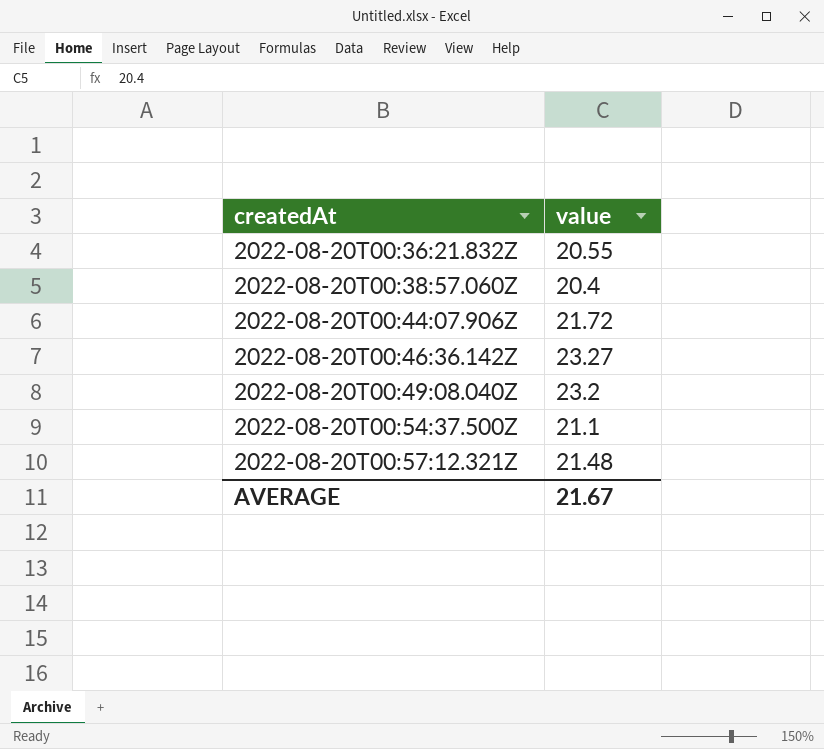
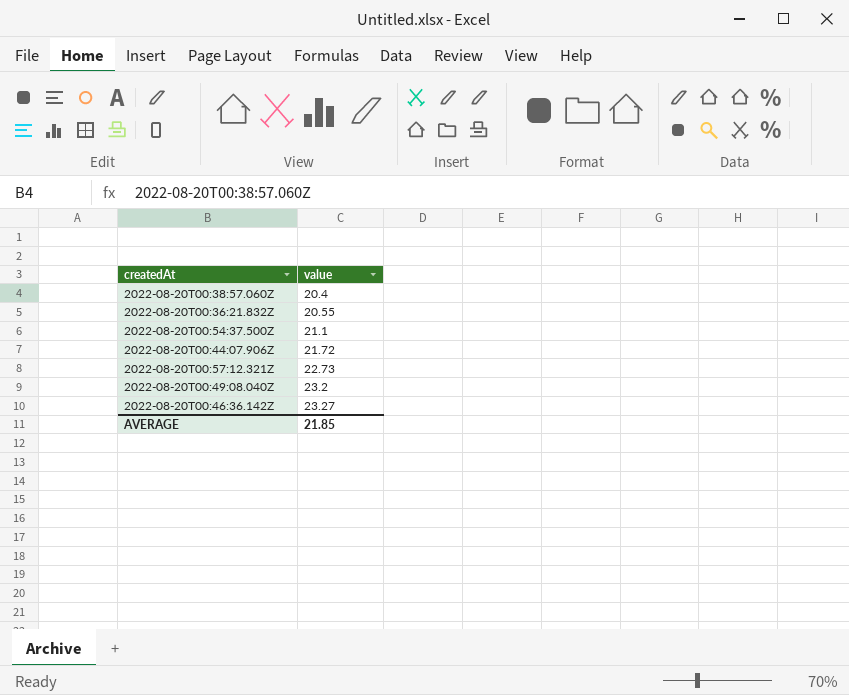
row order: createdAt ascending -> value ascending
2022-08-20T00:57:12.321Z | value: 21.48 -> 22.73
AVERAGE | value: 21.67 -> 21.85

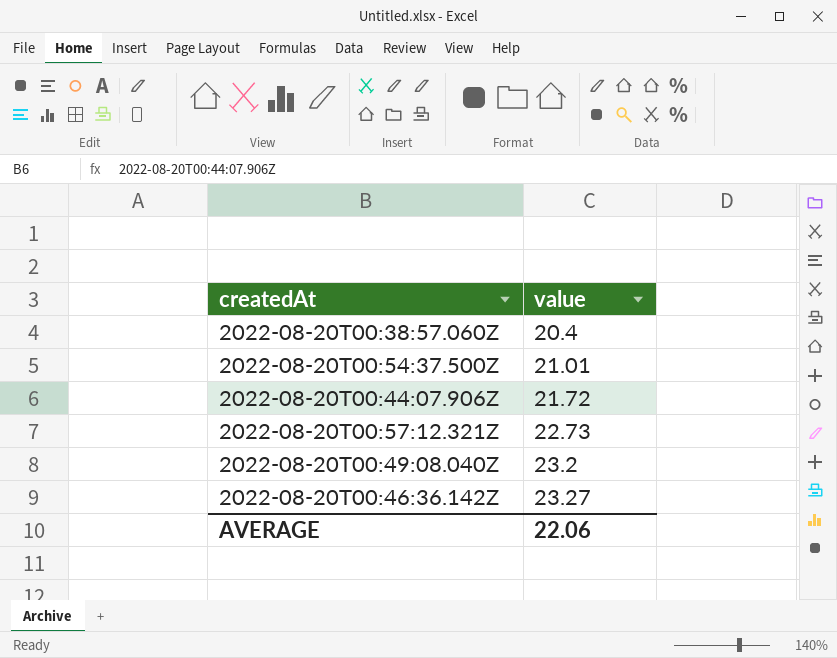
row 2022-08-20T00:36:21.832Z: 20.55 -> none
2022-08-20T00:54:37.500Z | value: 21.1 -> 21.01
AVERAGE | value: 21.85 -> 22.06

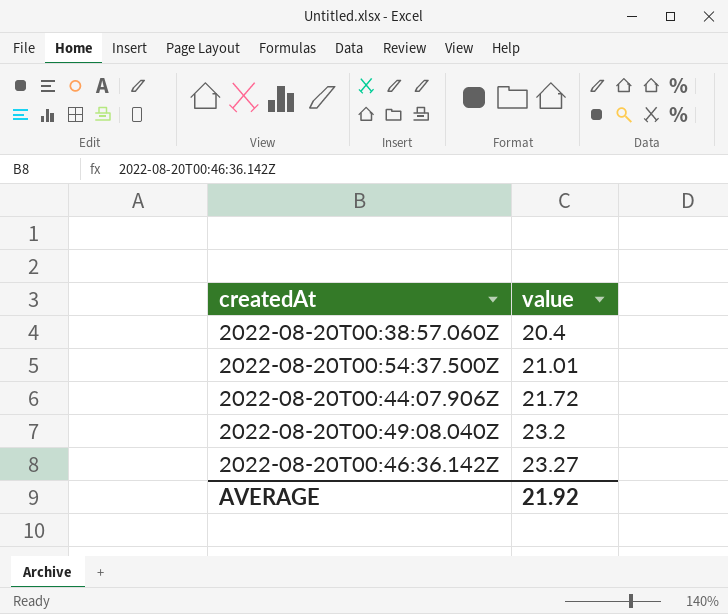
row 2022-08-20T00:57:12.321Z: 22.73 -> none
AVERAGE | value: 22.06 -> 21.92

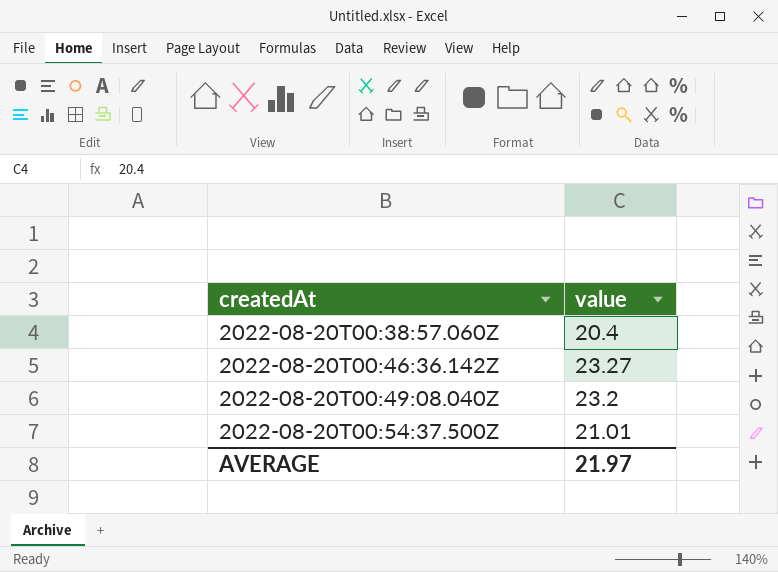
row order: value ascending -> createdAt ascending
row 2022-08-20T00:44:07.906Z: 21.72 -> none
AVERAGE | value: 21.92 -> 21.97

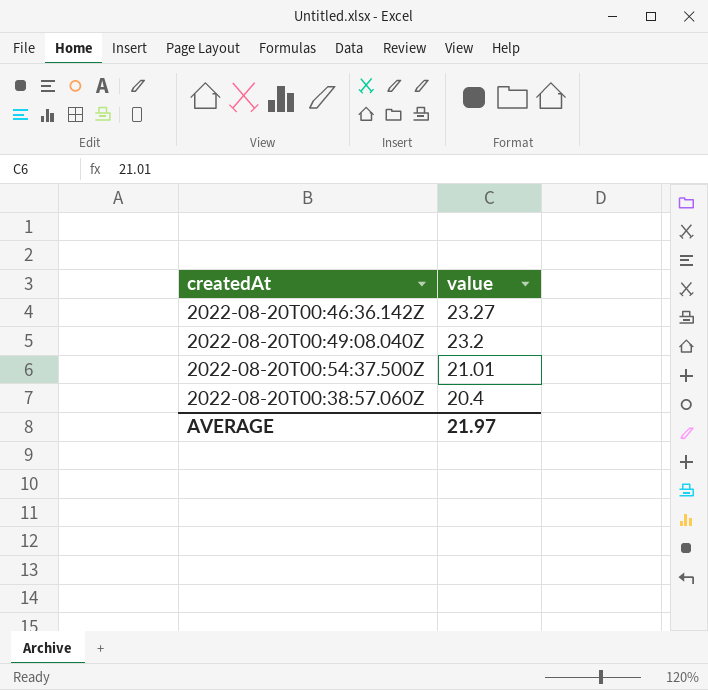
row order: createdAt ascending -> value descending

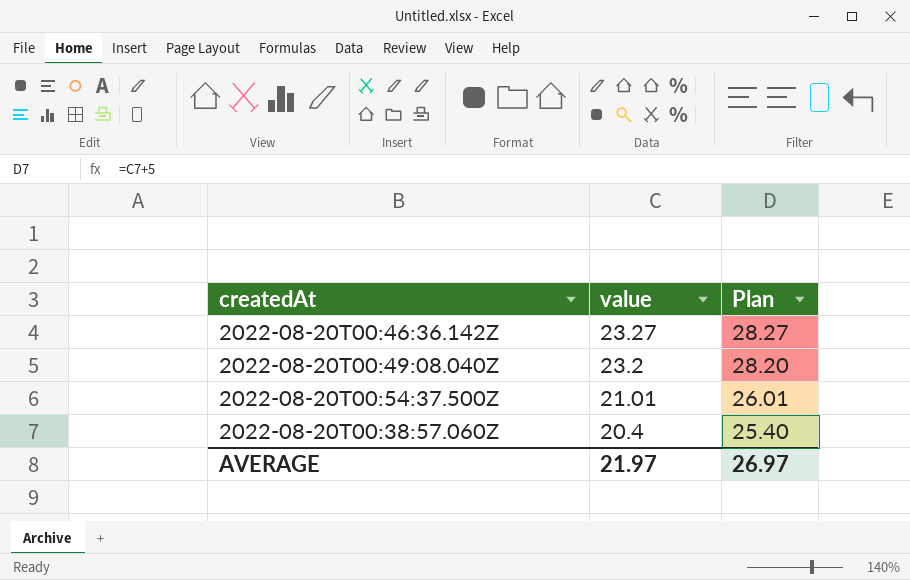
column Plan | formula: none -> [value] + 5

